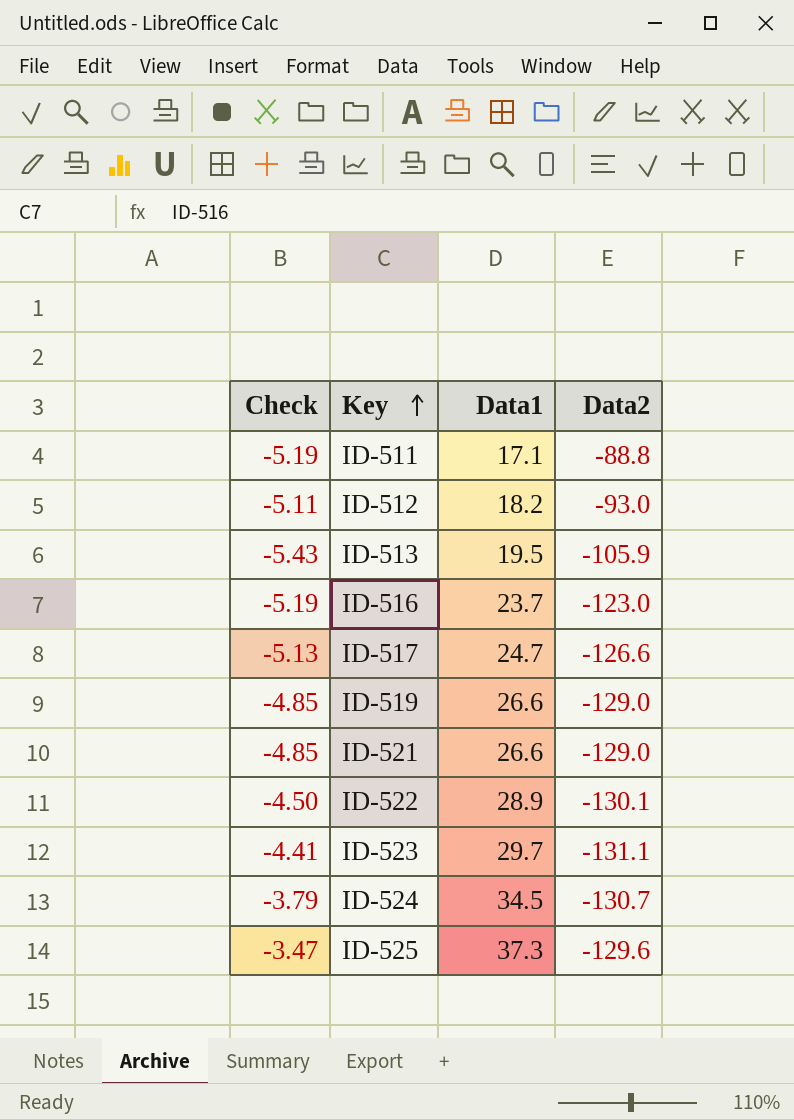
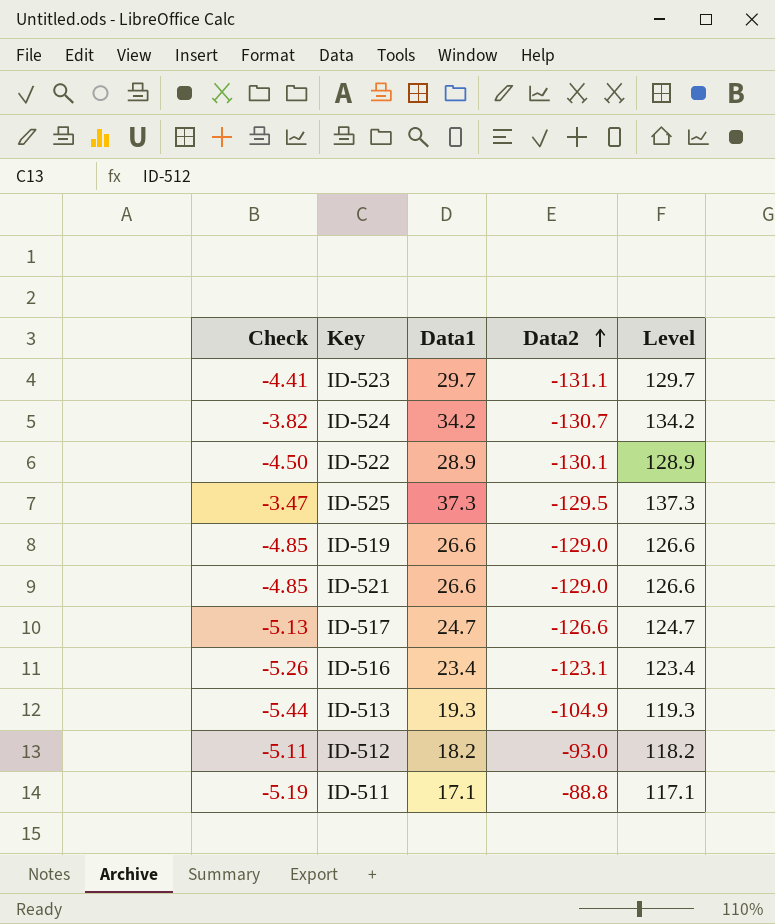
row order: Key ascending -> Data2 ascending
column Level | formula: none -> [Data1] + 100
ID-524 | Check: -3.79 -> -3.82
ID-524 | Data1: 34.5 -> 34.2
ID-525 | Data2: -129.6 -> -129.5
ID-516 | Check: -5.19 -> -5.26
ID-516 | Data1: 23.7 -> 23.4
ID-516 | Data2: -123.0 -> -123.1
ID-513 | Check: -5.43 -> -5.44
ID-513 | Data1: 19.5 -> 19.3
ID-513 | Data2: -105.9 -> -104.9

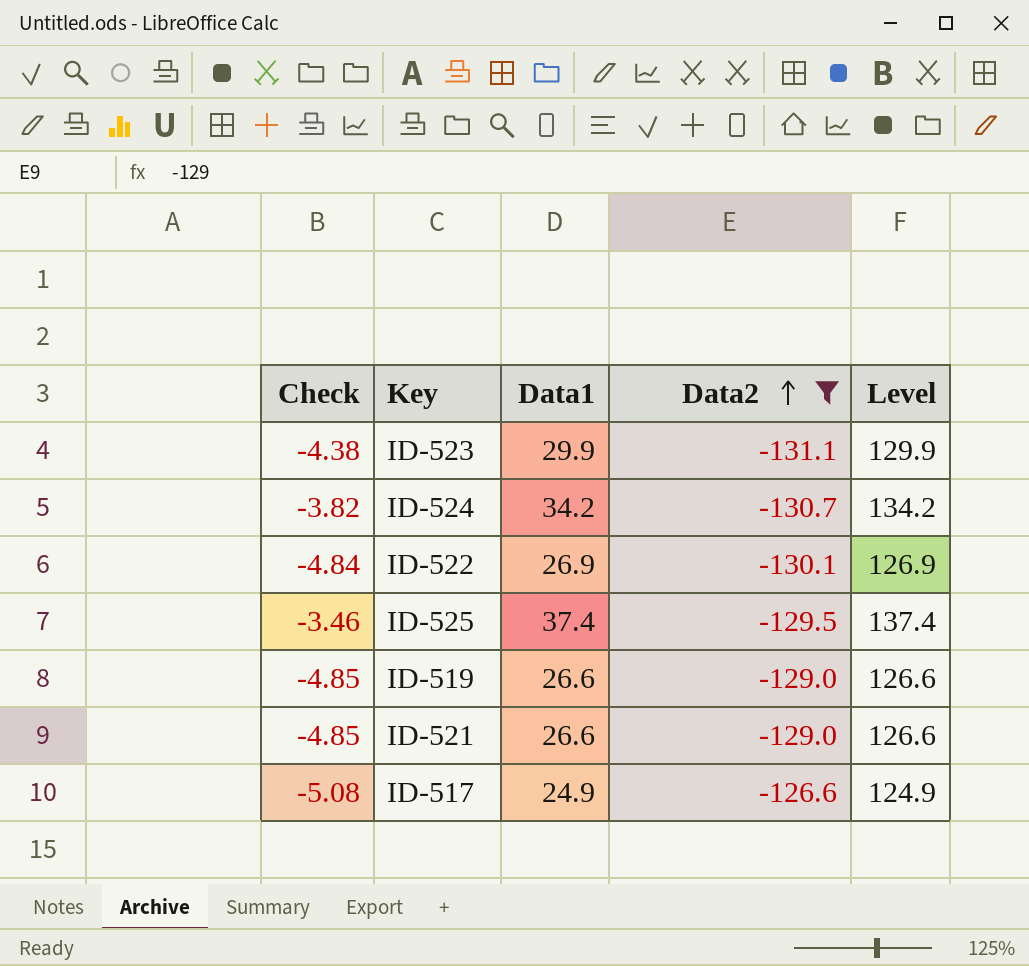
filter: none -> Data2 <= -126.6
ID-523 | Check: -4.41 -> -4.38
ID-523 | Data1: 29.7 -> 29.9
ID-523 | Level: 129.7 -> 129.9
ID-522 | Check: -4.50 -> -4.84
ID-522 | Data1: 28.9 -> 26.9
ID-522 | Level: 128.9 -> 126.9
ID-525 | Check: -3.47 -> -3.46
ID-525 | Data1: 37.3 -> 37.4
ID-525 | Level: 137.3 -> 137.4
ID-517 | Check: -5.13 -> -5.08
ID-517 | Data1: 24.7 -> 24.9
ID-517 | Level: 124.7 -> 124.9

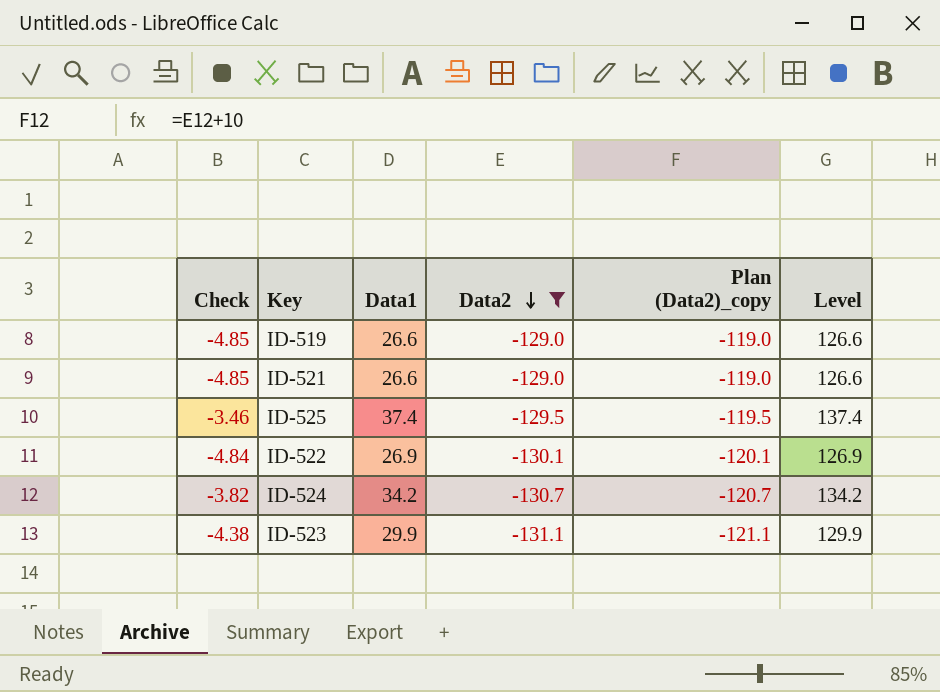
row order: Data2 ascending -> Data2 descending
column Plan (Data2)_copy | formula: none -> [Data2] + 10
row ID-517: -5.08 | 24.9 | -126.6 | 124.9 -> none

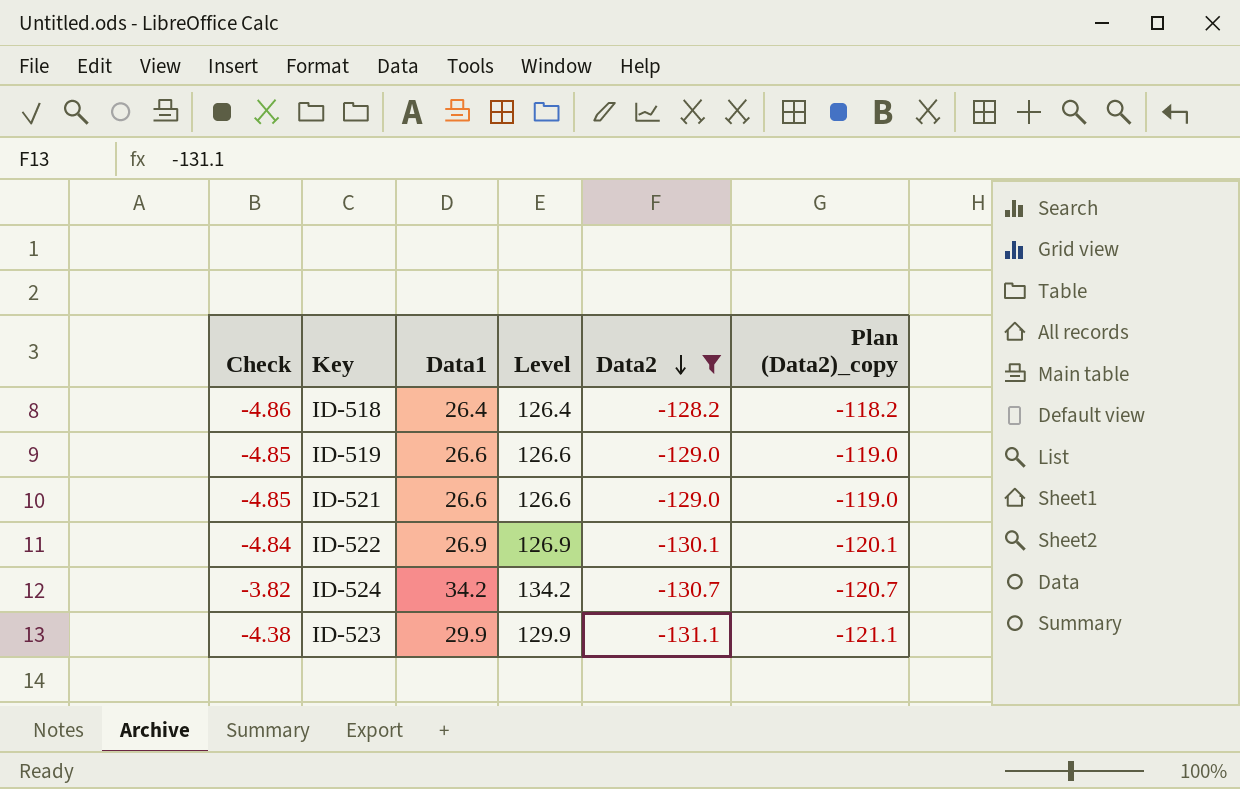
column Level | position: 6 -> 4
row ID-525: -3.46 | 37.4 | -129.5 | -119.5 | 137.4 -> none
row ID-518: none -> -4.86 | 26.4 | 126.4 | -128.2 | -118.2

